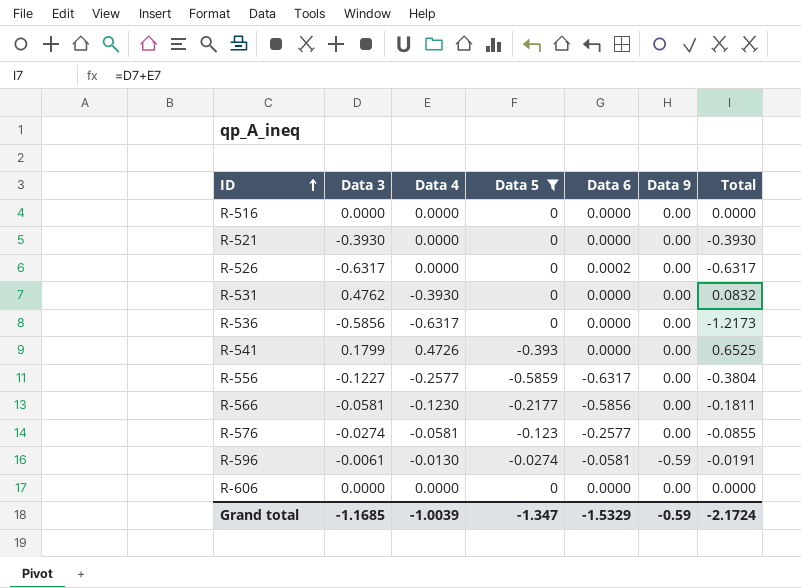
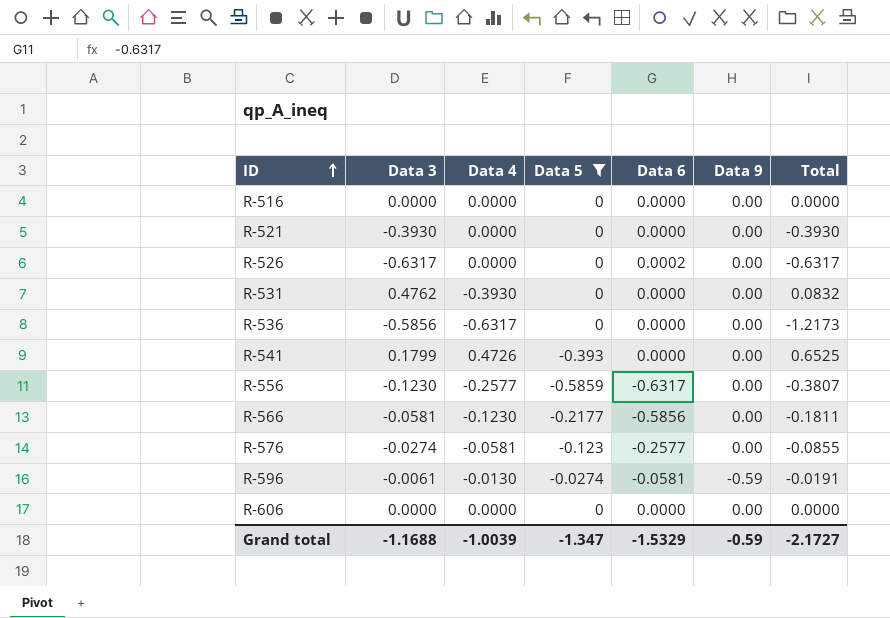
R-556 | Data 3: -0.1227 -> -0.1230
R-556 | Total: -0.3804 -> -0.3807
Grand total | Data 3: -1.1685 -> -1.1688
Grand total | Total: -2.1724 -> -2.1727

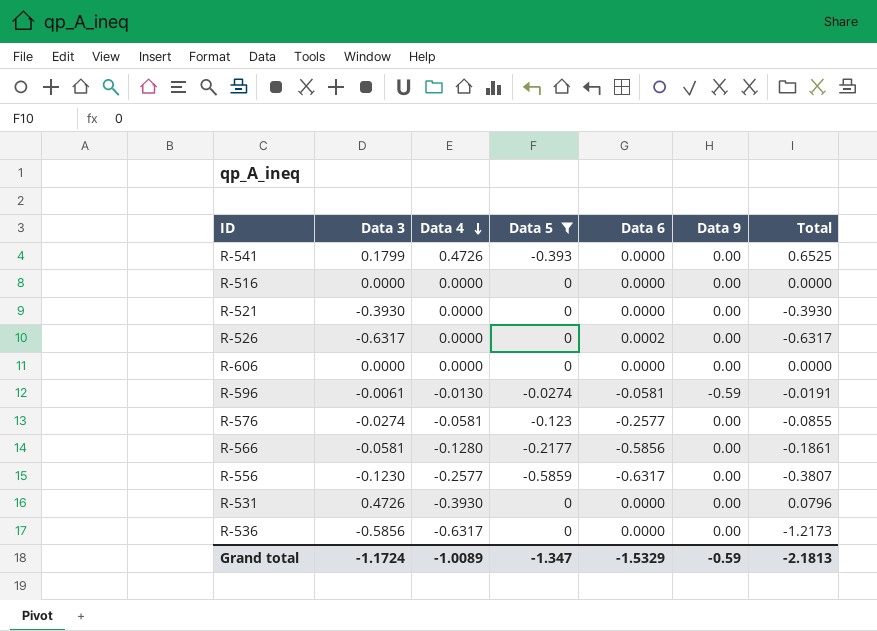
row order: ID ascending -> Data 4 descending
R-566 | Data 4: -0.1230 -> -0.1280
R-566 | Total: -0.1811 -> -0.1861
R-531 | Data 3: 0.4762 -> 0.4726
R-531 | Total: 0.0832 -> 0.0796
Grand total | Data 3: -1.1688 -> -1.1724
Grand total | Data 4: -1.0039 -> -1.0089
Grand total | Total: -2.1727 -> -2.1813

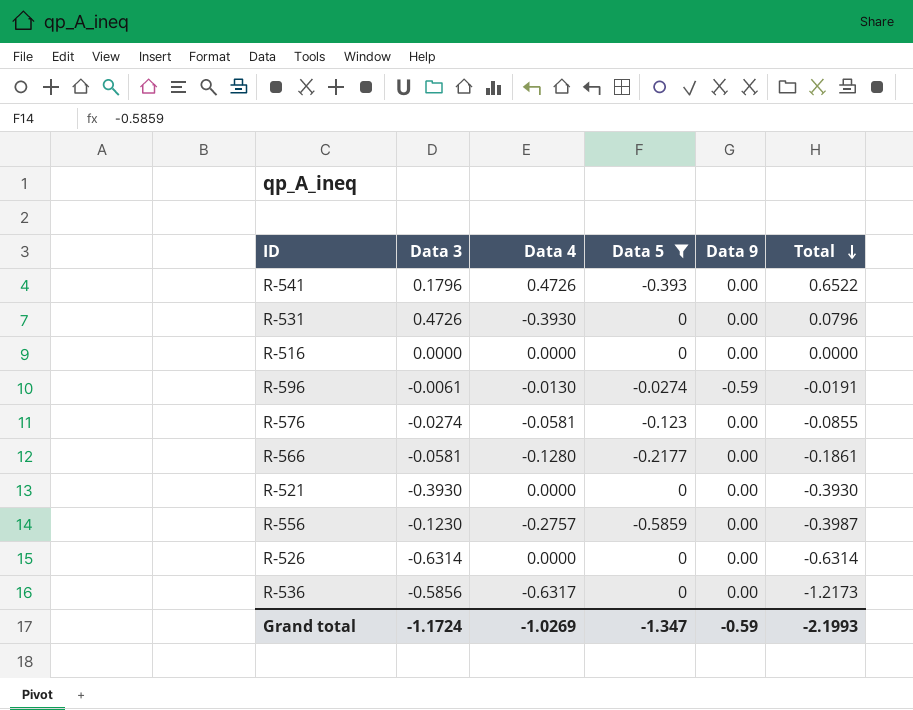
row order: Data 4 descending -> Total descending
column Data 6 | position: 5 -> none
row R-606: 0.0000 | 0.0000 | 0 | 0.0000 | 0.00 | 0.0000 -> none
R-541 | Data 3: 0.1799 -> 0.1796
R-541 | Total: 0.6525 -> 0.6522
R-556 | Data 4: -0.2577 -> -0.2757
R-556 | Total: -0.3807 -> -0.3987
R-526 | Data 3: -0.6317 -> -0.6314
R-526 | Total: -0.6317 -> -0.6314
Grand total | Data 4: -1.0089 -> -1.0269
Grand total | Total: -2.1813 -> -2.1993

